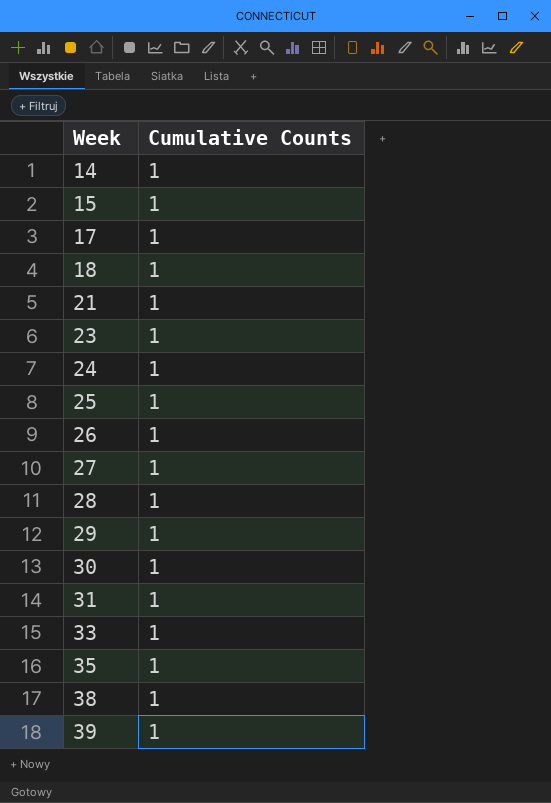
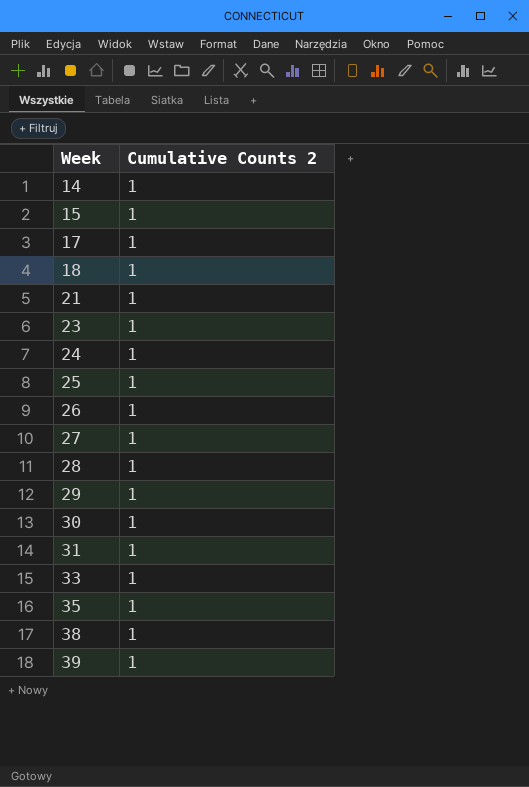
column name: Cumulative Counts -> Cumulative Counts 2

